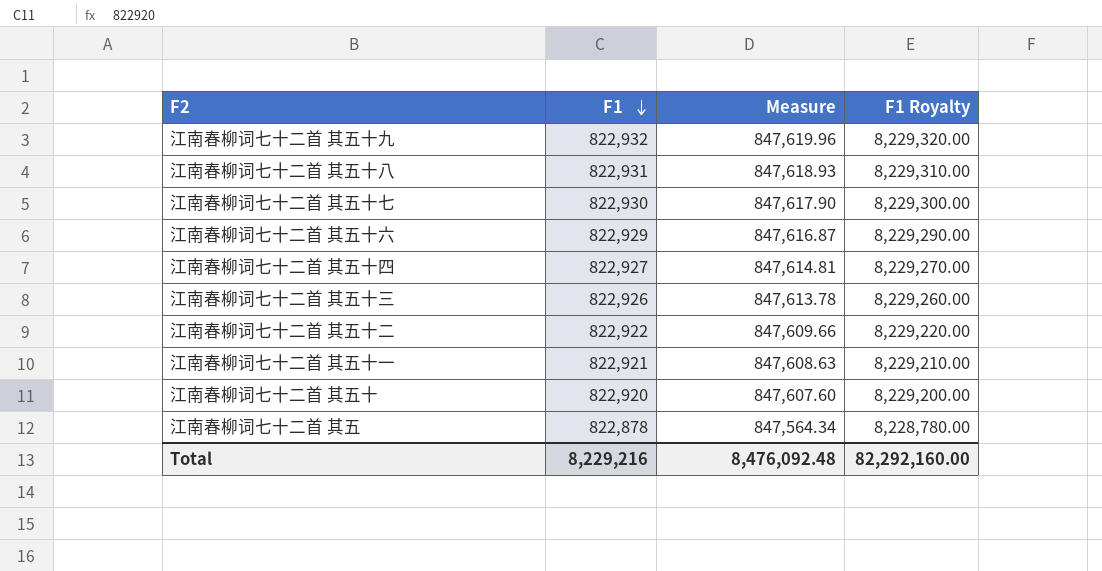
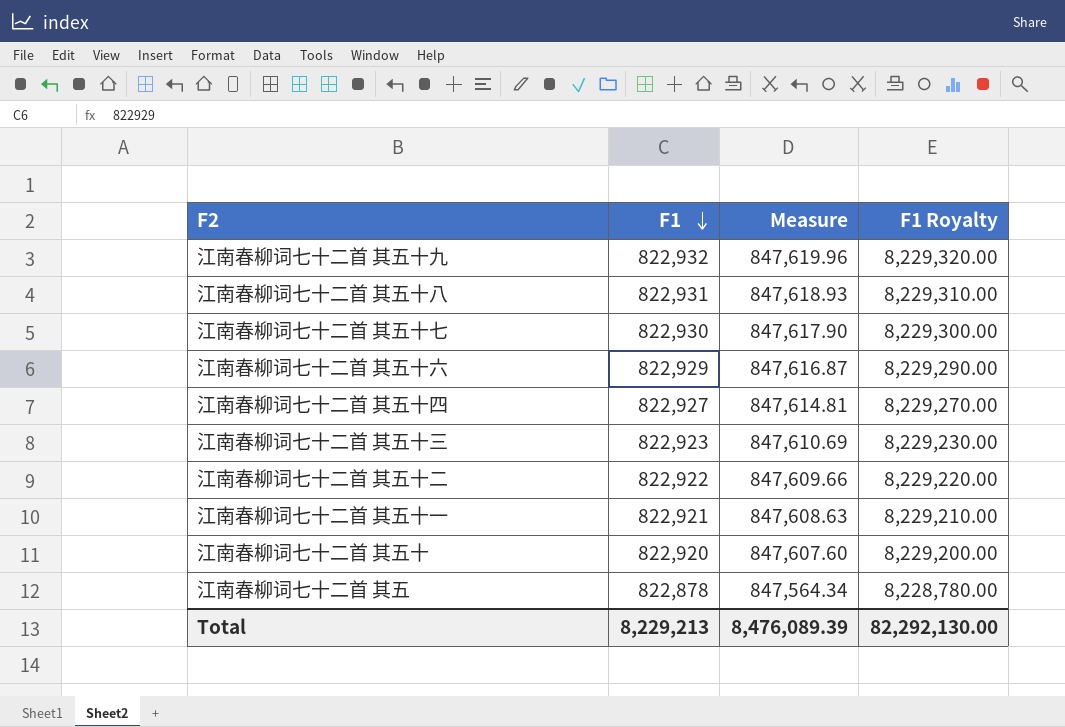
江南春柳词七十二首 其五十三 | F1: 822,926 -> 822,923
江南春柳词七十二首 其五十三 | Measure: 847,613.78 -> 847,610.69
江南春柳词七十二首 其五十三 | F1 Royalty: 8,229,260.00 -> 8,229,230.00
Total | F1: 8,229,216 -> 8,229,213
Total | Measure: 8,476,092.48 -> 8,476,089.39
Total | F1 Royalty: 82,292,160.00 -> 82,292,130.00

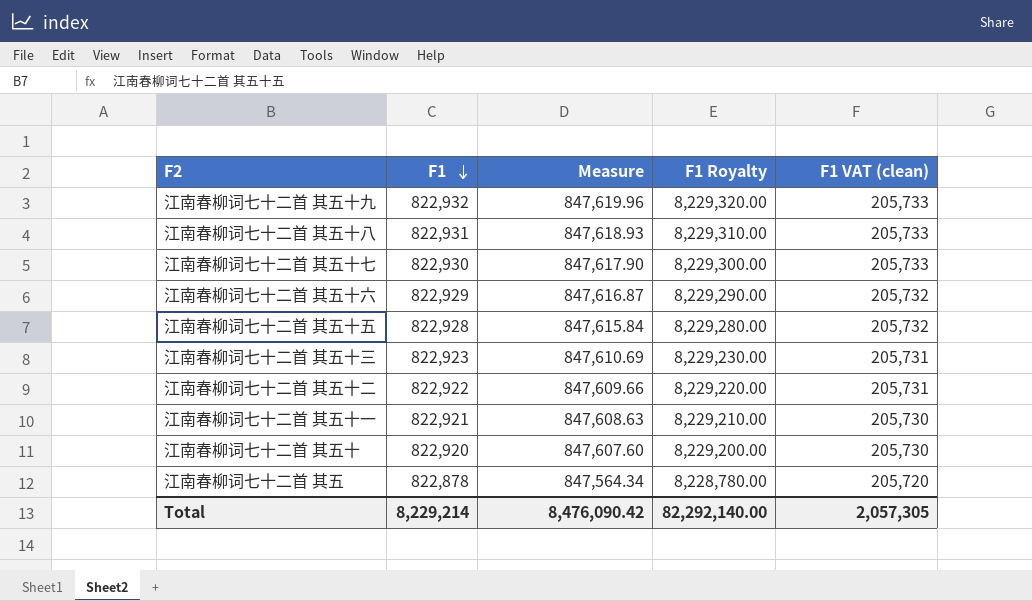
column F1 VAT (clean) | formula: none -> [F1] * 0.25
row 江南春柳词七十二首 其五十四: 822,927 | 847,614.81 | 8,229,270.00 -> none
row 江南春柳词七十二首 其五十五: none -> 822,928 | 847,615.84 | 8,229,280.00 | 205,732
Total | F1: 8,229,213 -> 8,229,214
Total | Measure: 8,476,089.39 -> 8,476,090.42
Total | F1 Royalty: 82,292,130.00 -> 82,292,140.00

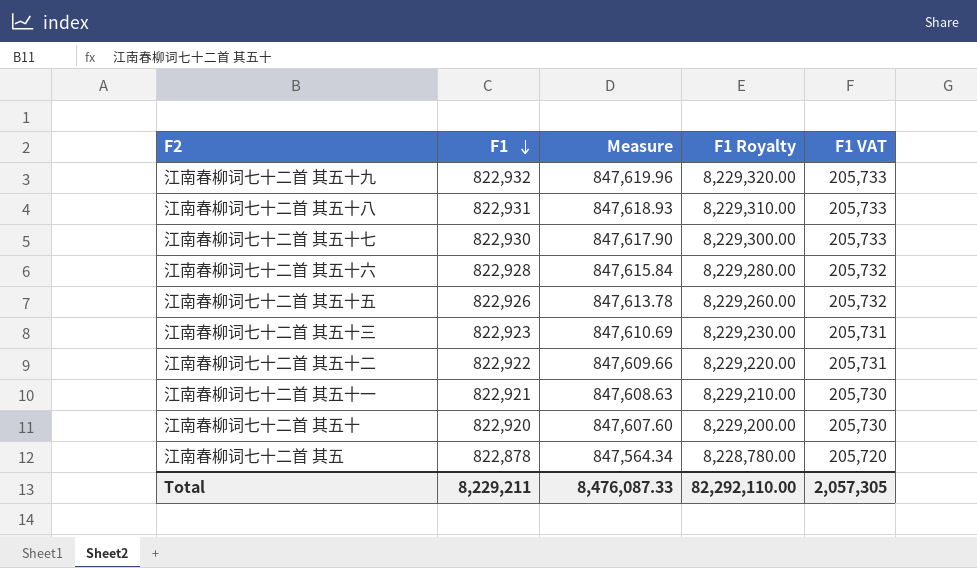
column name: F1 VAT (clean) -> F1 VAT
江南春柳词七十二首 其五十六 | F1: 822,929 -> 822,928
江南春柳词七十二首 其五十六 | Measure: 847,616.87 -> 847,615.84
江南春柳词七十二首 其五十六 | F1 Royalty: 8,229,290.00 -> 8,229,280.00
江南春柳词七十二首 其五十五 | F1: 822,928 -> 822,926
江南春柳词七十二首 其五十五 | Measure: 847,615.84 -> 847,613.78
江南春柳词七十二首 其五十五 | F1 Royalty: 8,229,280.00 -> 8,229,260.00
Total | F1: 8,229,214 -> 8,229,211
Total | Measure: 8,476,090.42 -> 8,476,087.33
Total | F1 Royalty: 82,292,140.00 -> 82,292,110.00

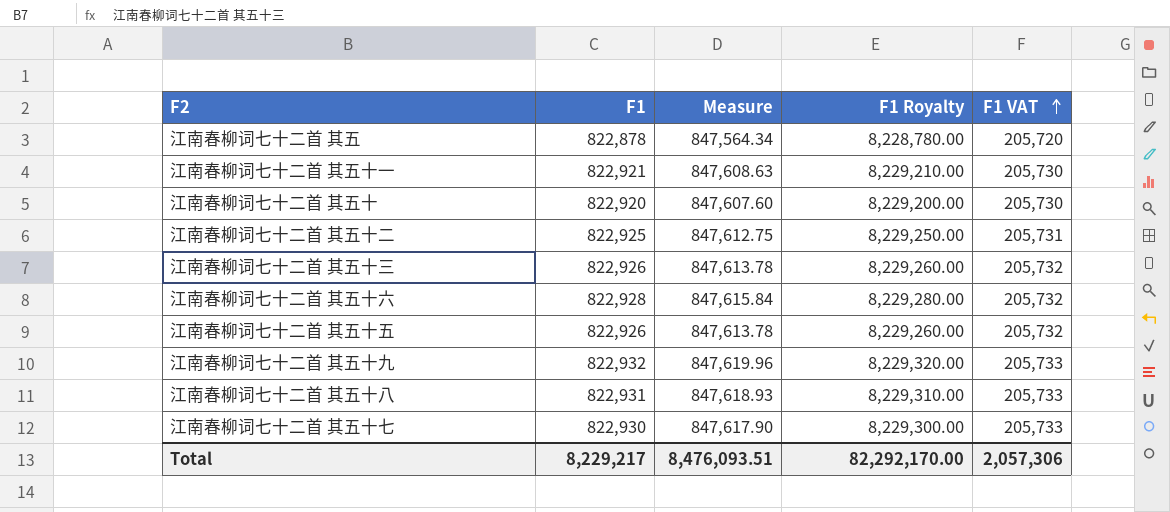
row order: F1 descending -> F1 VAT ascending
江南春柳词七十二首 其五十二 | F1: 822,922 -> 822,925
江南春柳词七十二首 其五十二 | Measure: 847,609.66 -> 847,612.75
江南春柳词七十二首 其五十二 | F1 Royalty: 8,229,220.00 -> 8,229,250.00
江南春柳词七十二首 其五十三 | F1: 822,923 -> 822,926
江南春柳词七十二首 其五十三 | Measure: 847,610.69 -> 847,613.78
江南春柳词七十二首 其五十三 | F1 Royalty: 8,229,230.00 -> 8,229,260.00
江南春柳词七十二首 其五十三 | F1 VAT: 205,731 -> 205,732
Total | F1: 8,229,211 -> 8,229,217
Total | Measure: 8,476,087.33 -> 8,476,093.51
Total | F1 Royalty: 82,292,110.00 -> 82,292,170.00
Total | F1 VAT: 2,057,305 -> 2,057,306

